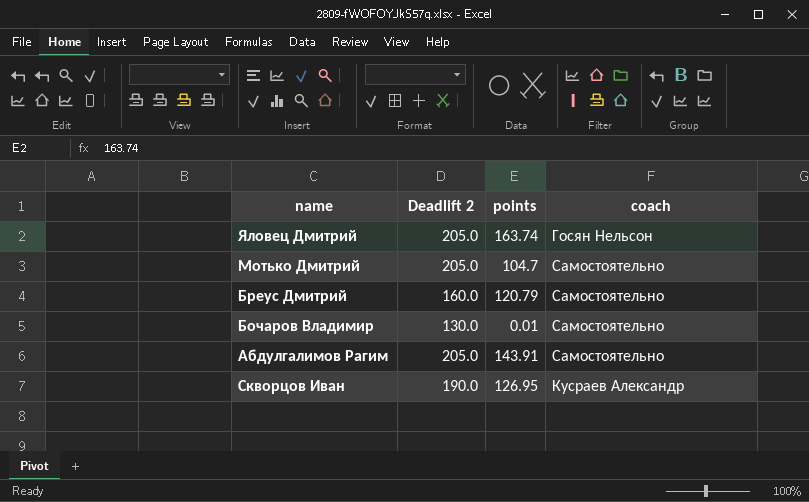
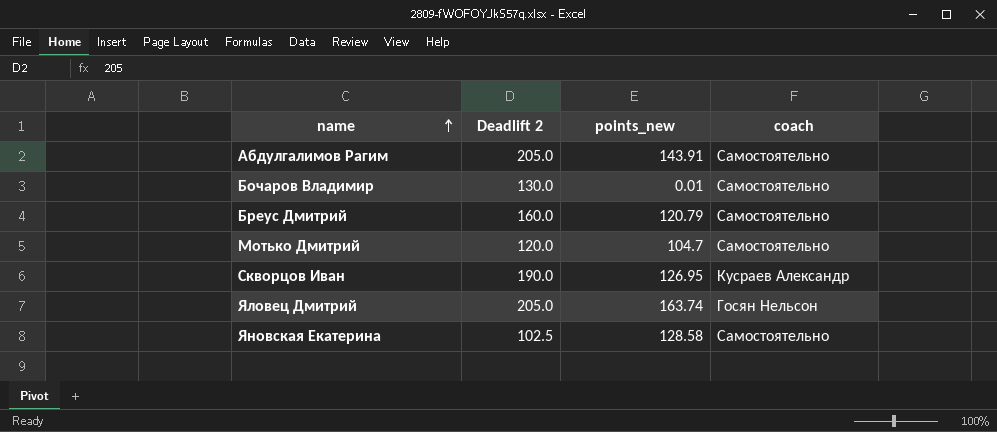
row order: none -> name ascending
column name: points -> points_new
Мотько Дмитрий | Deadlift 2: 205.0 -> 120.0
row Яновская Екатерина: none -> 102.5 | 128.58 | Самостоятельно

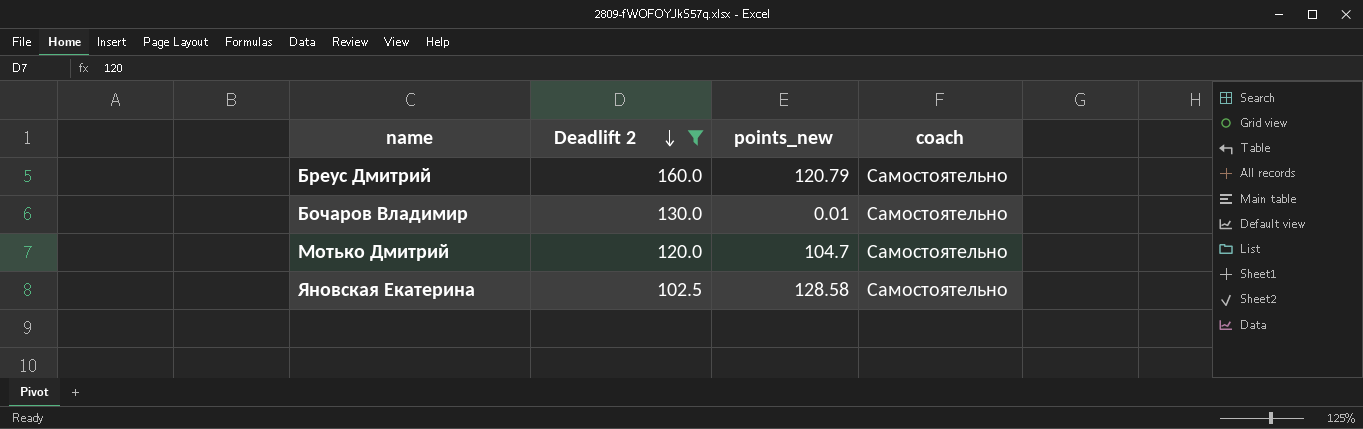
filter: none -> Deadlift 2 <= 160.0
row order: name ascending -> Deadlift 2 descending

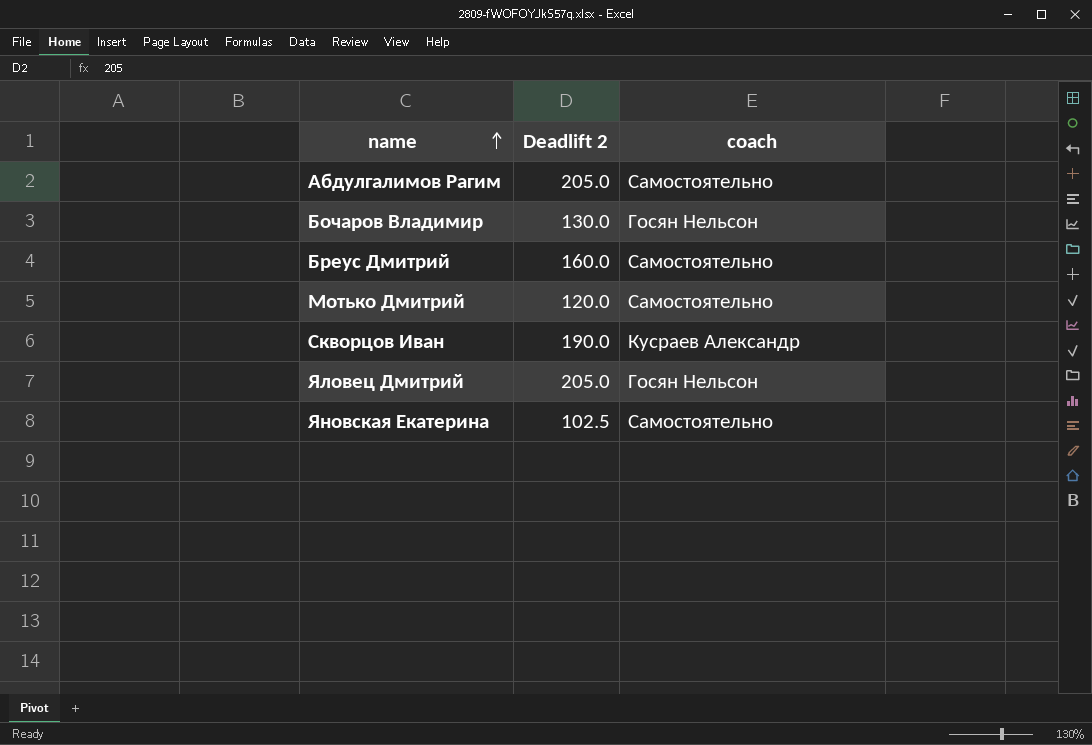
filter: Deadlift 2 <= 160.0 -> none
row order: Deadlift 2 descending -> name ascending
column points_new | position: 3 -> none
Бочаров Владимир | coach: Самостоятельно -> Госян Нельсон

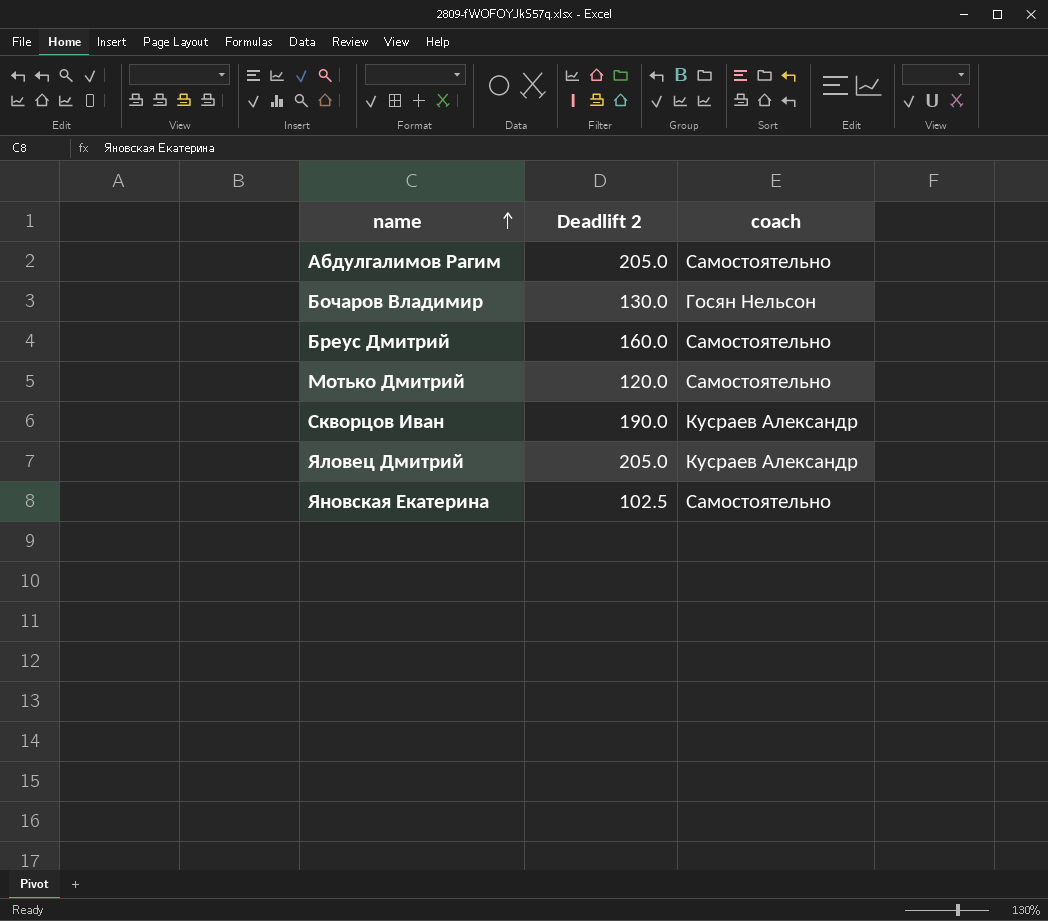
Яловец Дмитрий | coach: Госян Нельсон -> Кусраев Александр

